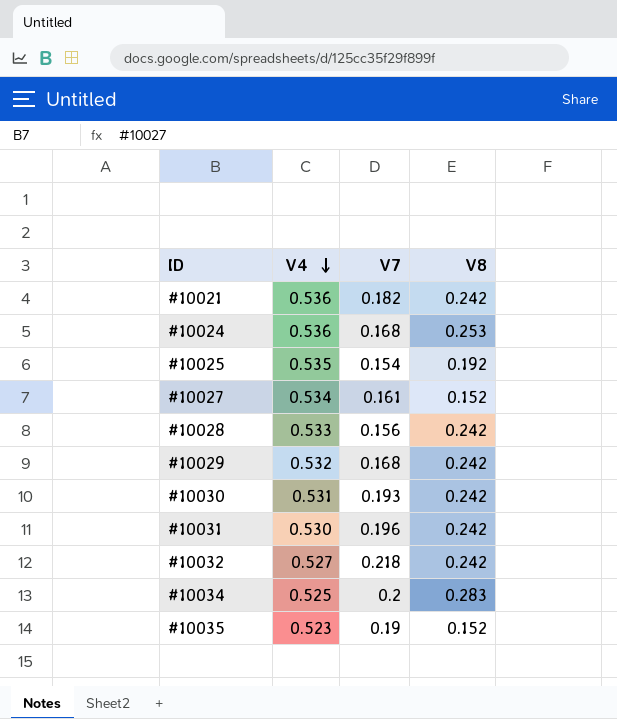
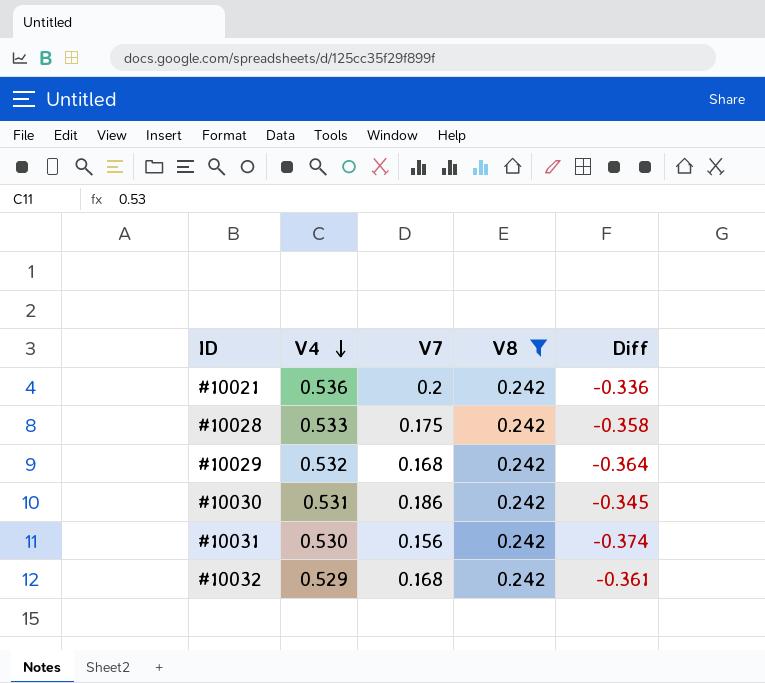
filter: none -> V8 = 0.242
column Diff | formula: none -> [V7] - [V4]
#10021 | V7: 0.182 -> 0.2
#10028 | V7: 0.156 -> 0.175
#10030 | V7: 0.193 -> 0.186
#10031 | V7: 0.196 -> 0.156
#10032 | V4: 0.527 -> 0.529
#10032 | V7: 0.218 -> 0.168

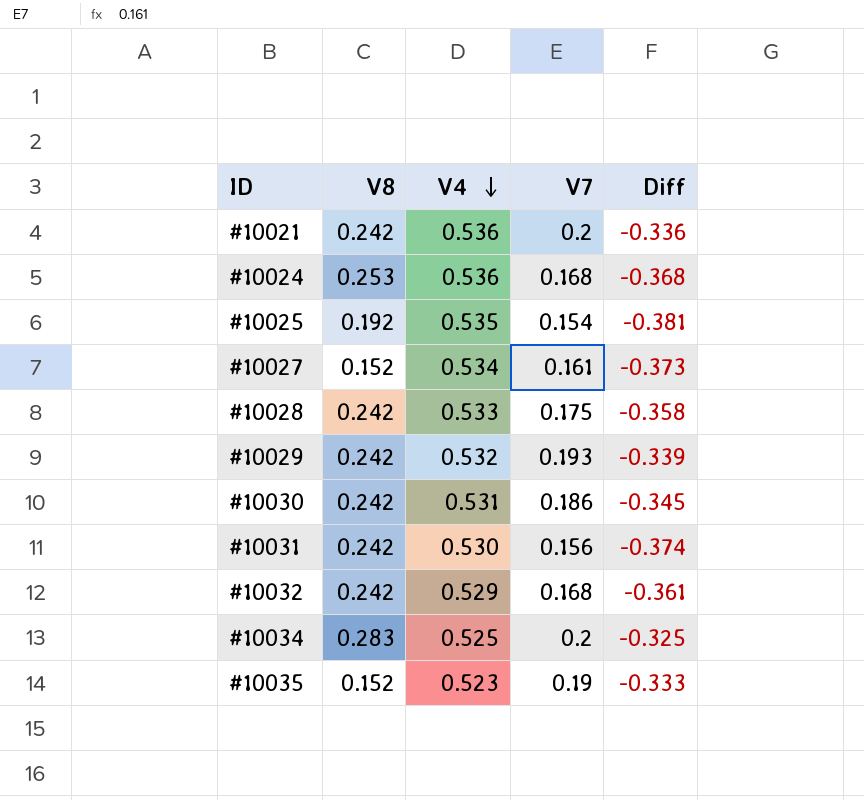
filter: V8 = 0.242 -> none
column V8 | position: 4 -> 2
#10029 | V7: 0.168 -> 0.193
#10029 | Diff: -0.364 -> -0.339

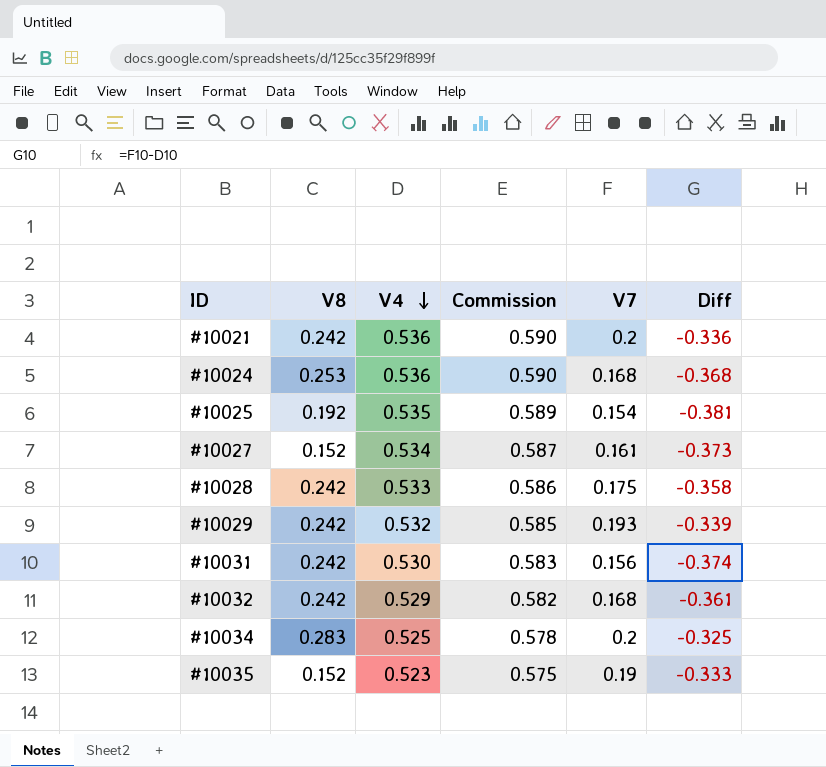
column Commission | formula: none -> [V4] * 1.1
row #10030: 0.242 | 0.531 | 0.186 | -0.345 -> none

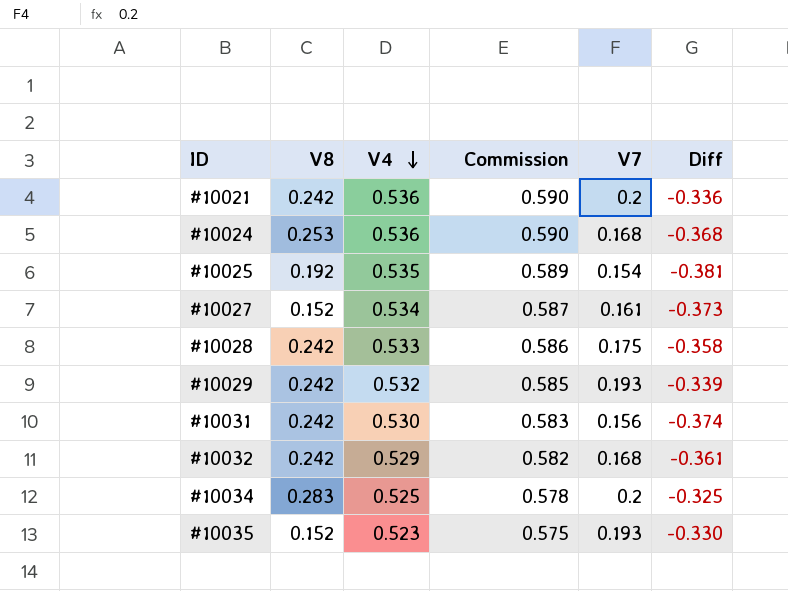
#10035 | V7: 0.19 -> 0.193
#10035 | Diff: -0.333 -> -0.330

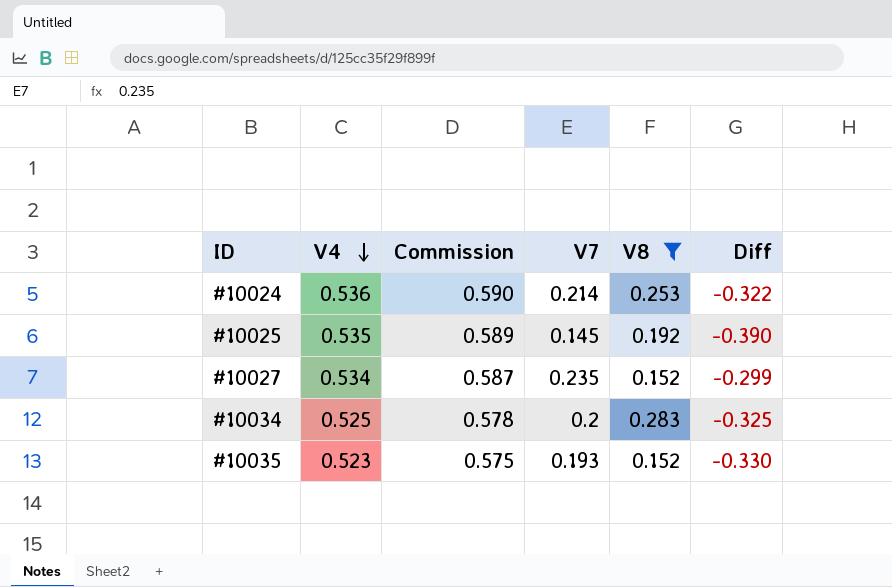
filter: none -> V8 != 0.242
column V8 | position: 2 -> 5
#10024 | V7: 0.168 -> 0.214
#10024 | Diff: -0.368 -> -0.322
#10025 | V7: 0.154 -> 0.145
#10025 | Diff: -0.381 -> -0.390
#10027 | V7: 0.161 -> 0.235
#10027 | Diff: -0.373 -> -0.299

